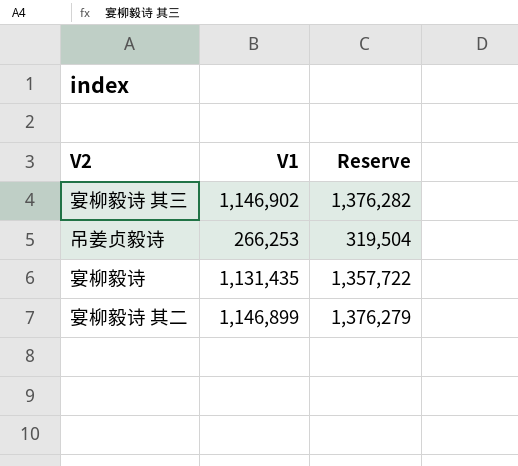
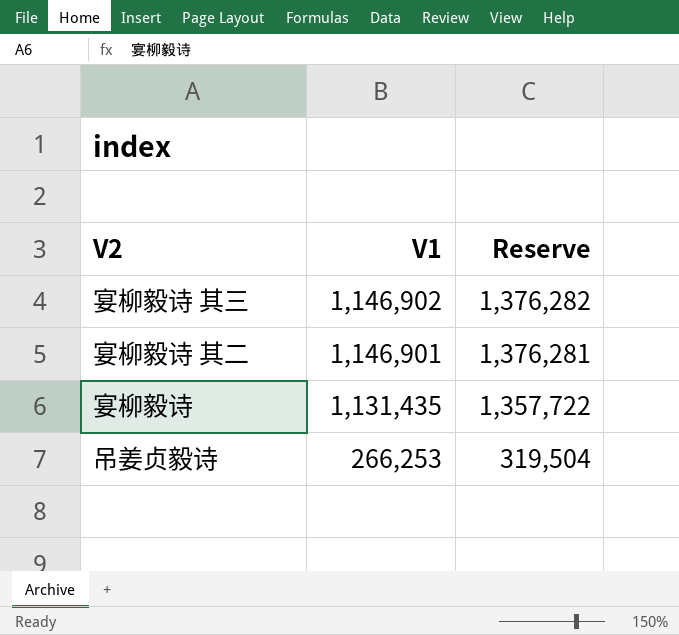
row order: none -> V1 descending
宴柳毅诗 其二 | V1: 1,146,899 -> 1,146,901
宴柳毅诗 其二 | Reserve: 1,376,279 -> 1,376,281

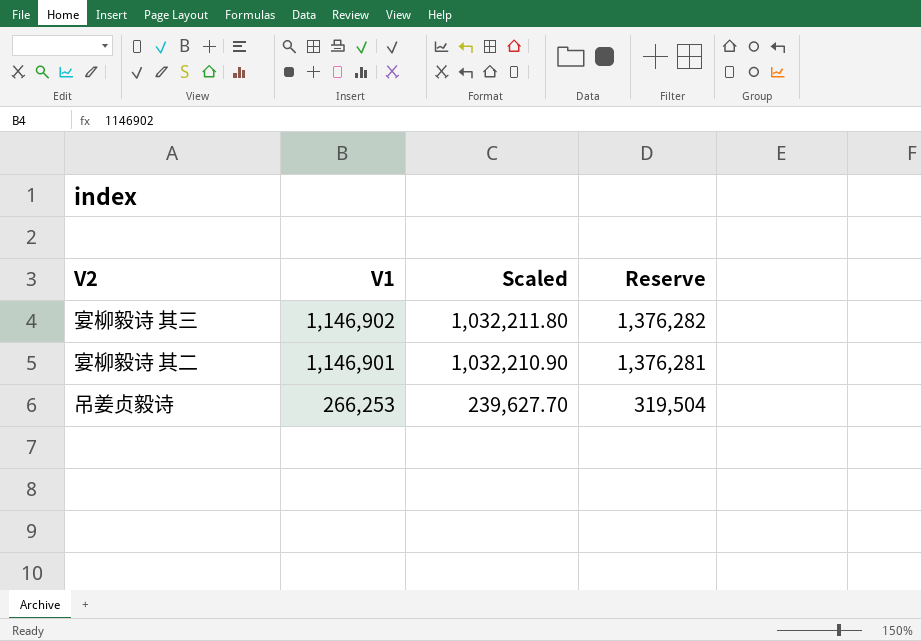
column Scaled | formula: none -> [V1] * 0.9
row 宴柳毅诗: 1,131,435 | 1,357,722 -> none

